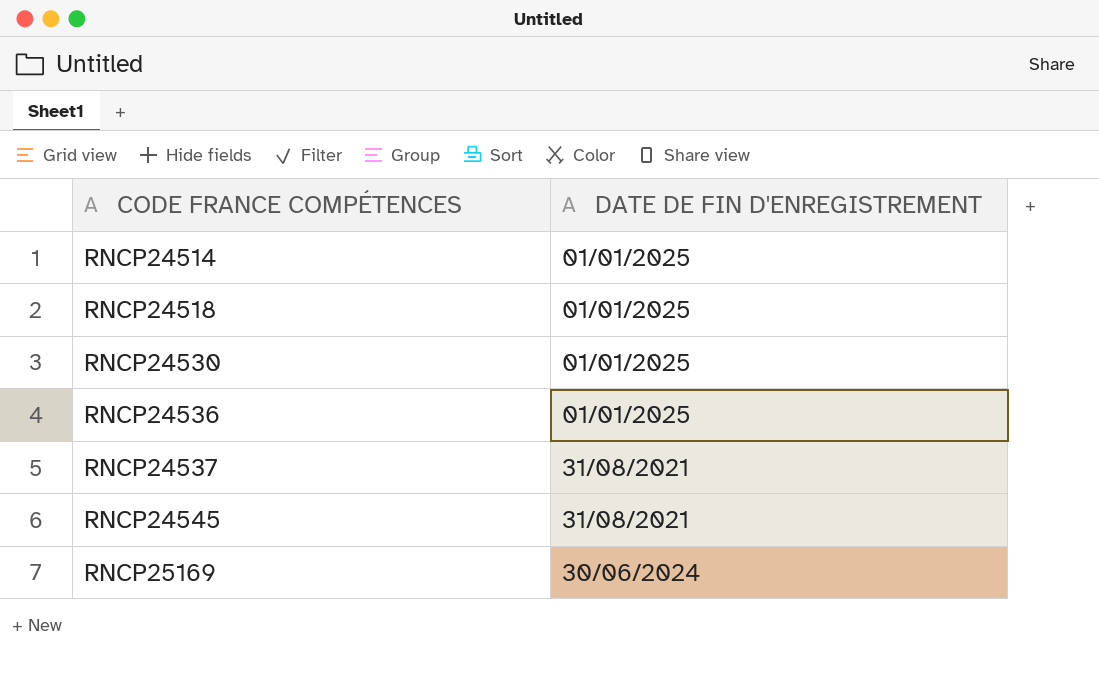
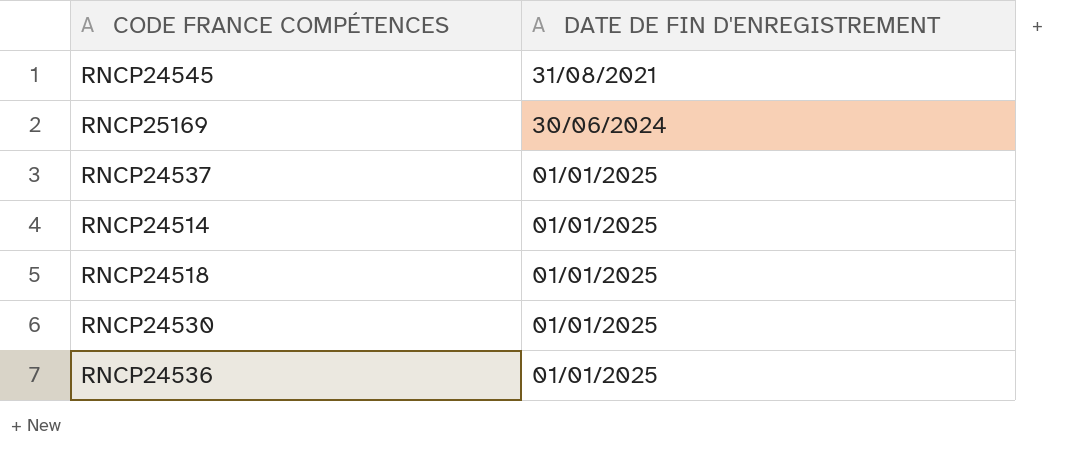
row order: CODE FRANCE COMPÉTENCES ascending -> DATE DE FIN D'ENREGISTREMENT ascending
RNCP24537 | DATE DE FIN D'ENREGISTREMENT: 31/08/2021 -> 01/01/2025

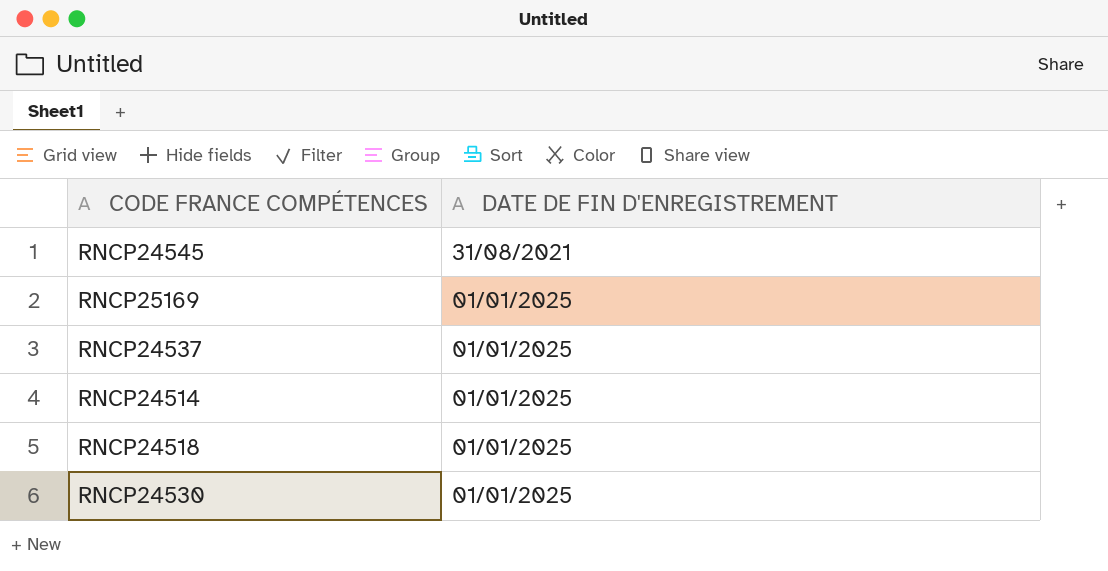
row RNCP24536: 01/01/2025 -> none
RNCP25169 | DATE DE FIN D'ENREGISTREMENT: 30/06/2024 -> 01/01/2025

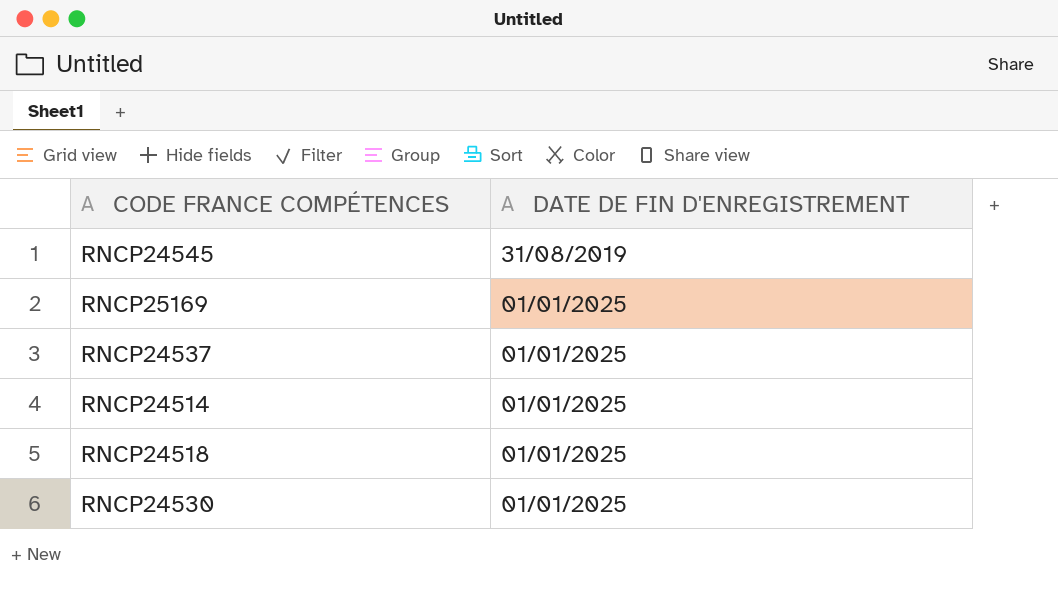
RNCP24545 | DATE DE FIN D'ENREGISTREMENT: 31/08/2021 -> 31/08/2019

